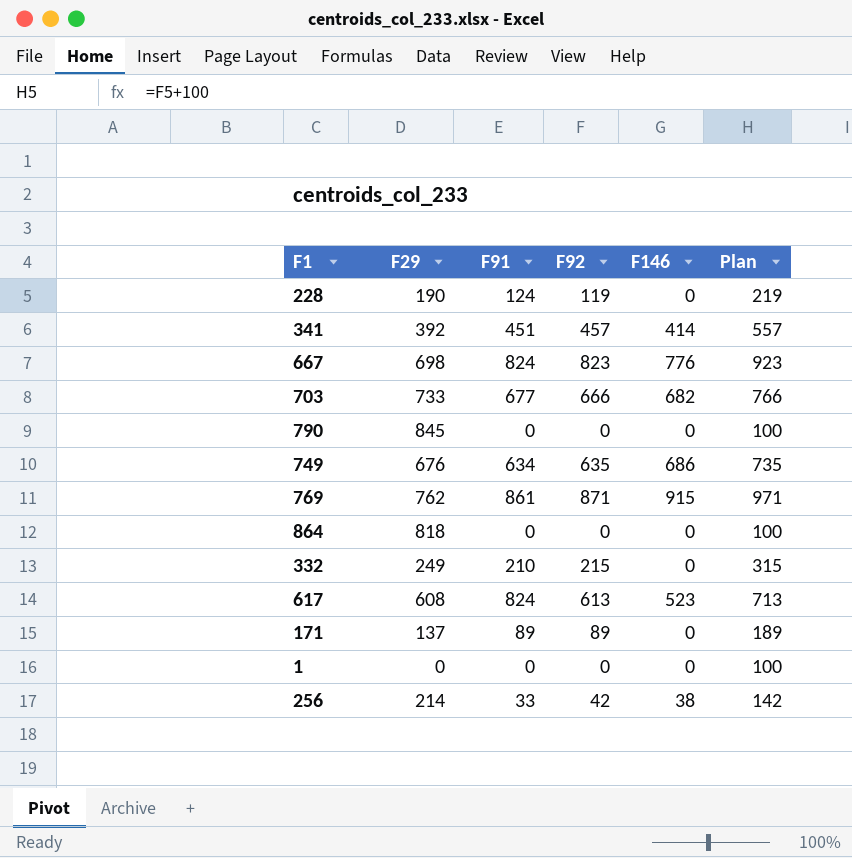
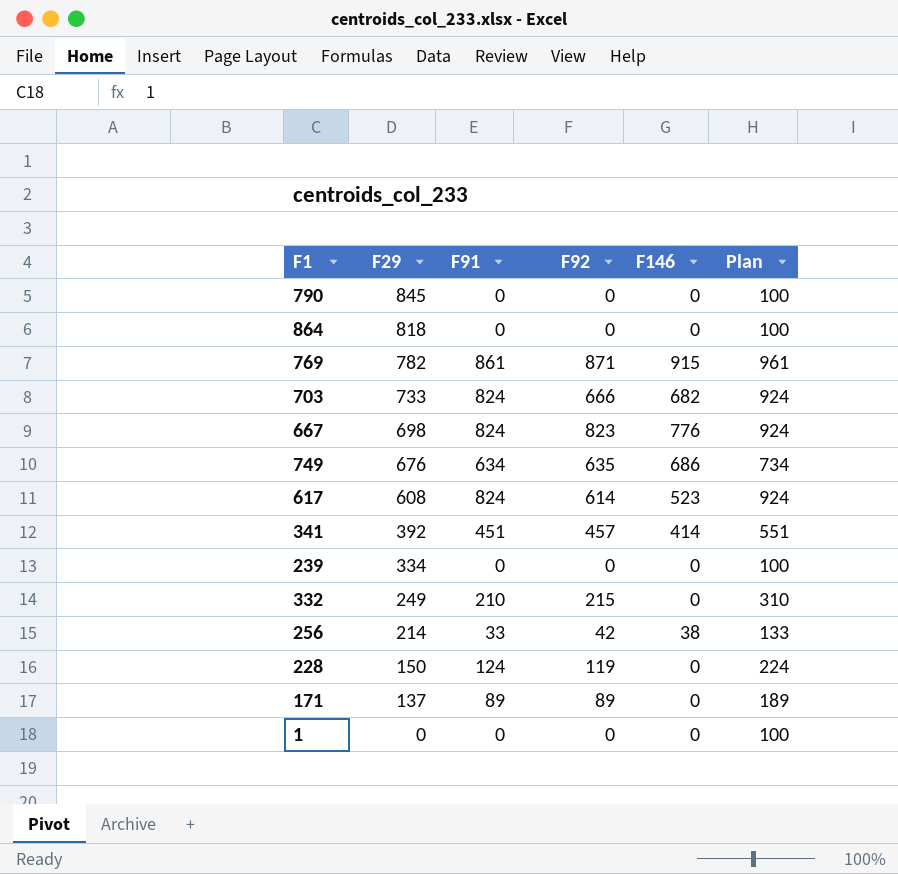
row order: none -> F29 descending
column Plan | formula: [F92] + 100 -> [F91] + 100
769 | F29: 762 -> 782
703 | F91: 677 -> 824
617 | F92: 613 -> 614
row 239: none -> 334 | 0 | 0 | 0 | 100
228 | F29: 190 -> 150

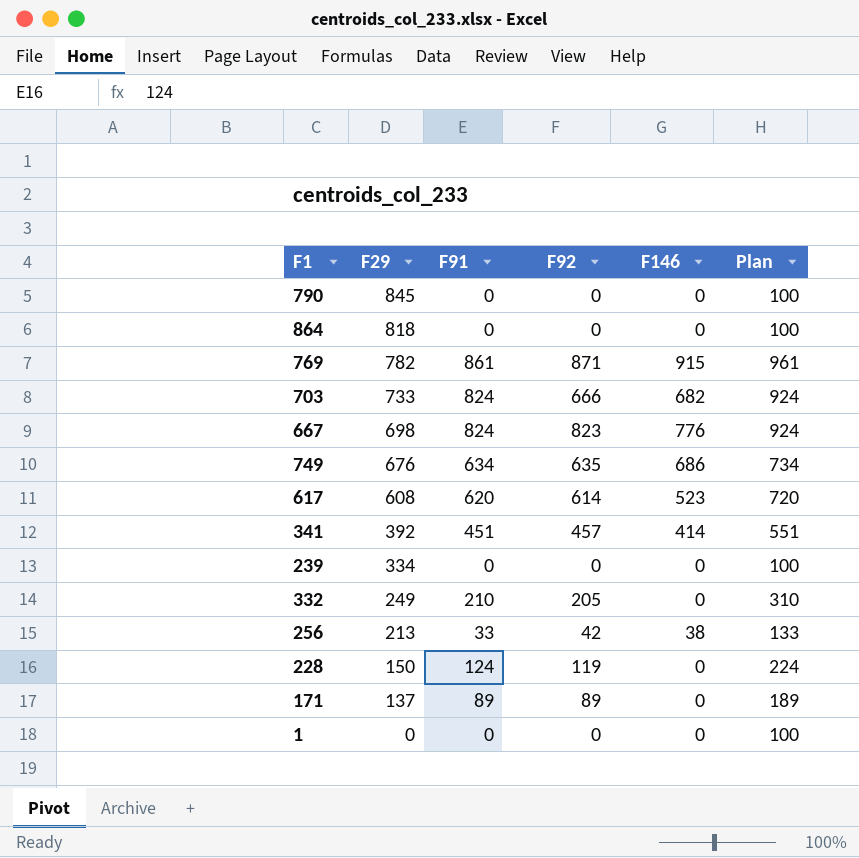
617 | F91: 824 -> 620
617 | Plan: 924 -> 720
332 | F92: 215 -> 205
256 | F29: 214 -> 213

